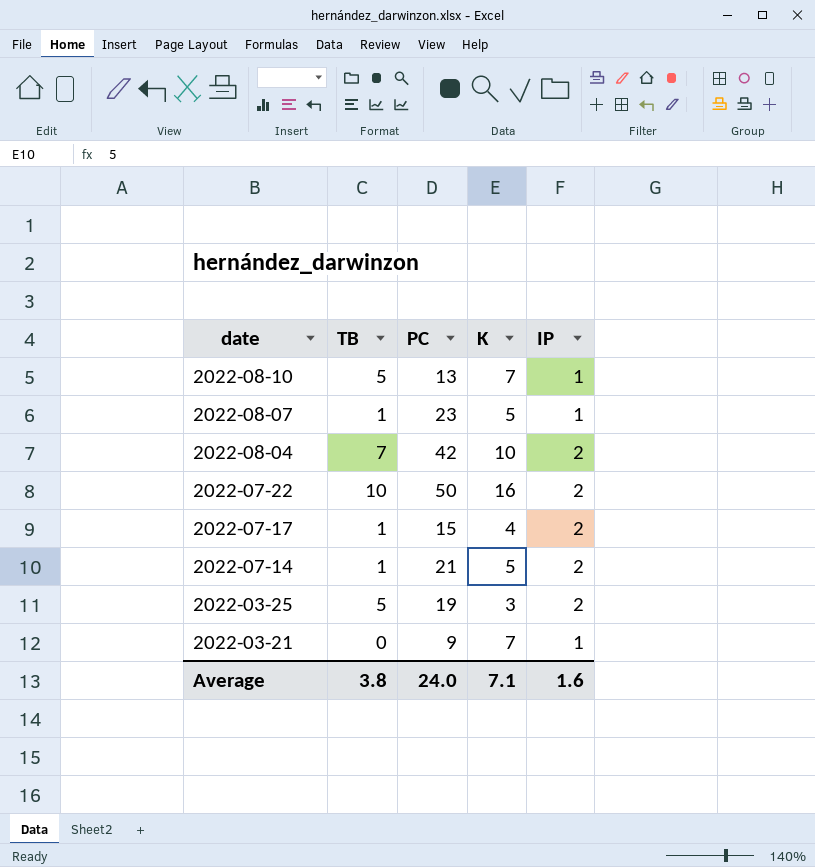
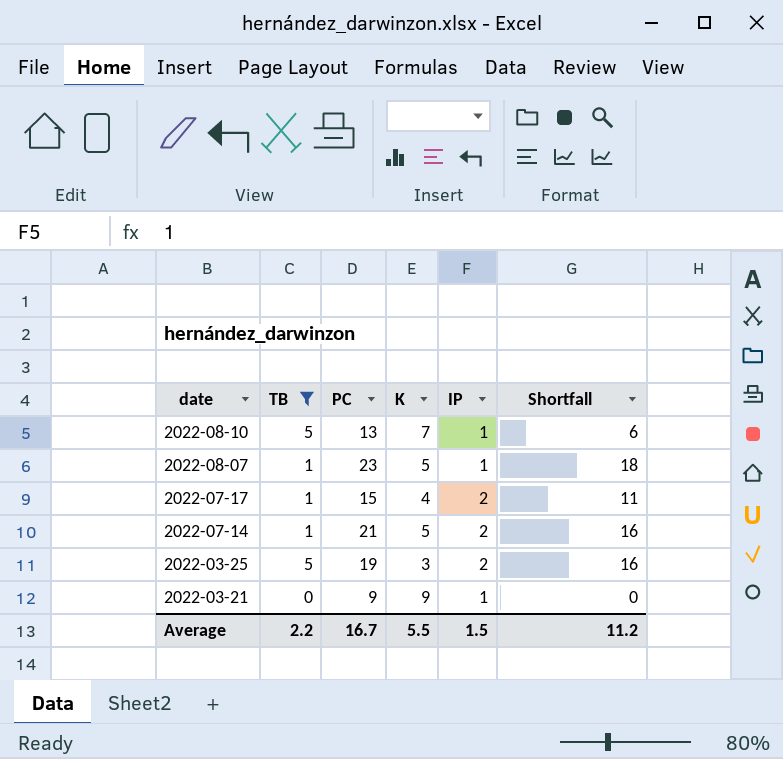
filter: none -> TB <= 5
column Shortfall | formula: none -> [PC] - [K]
2022-03-21 | K: 7 -> 9
Average | TB: 3.8 -> 2.2
Average | PC: 24.0 -> 16.7
Average | K: 7.1 -> 5.5
Average | IP: 1.6 -> 1.5

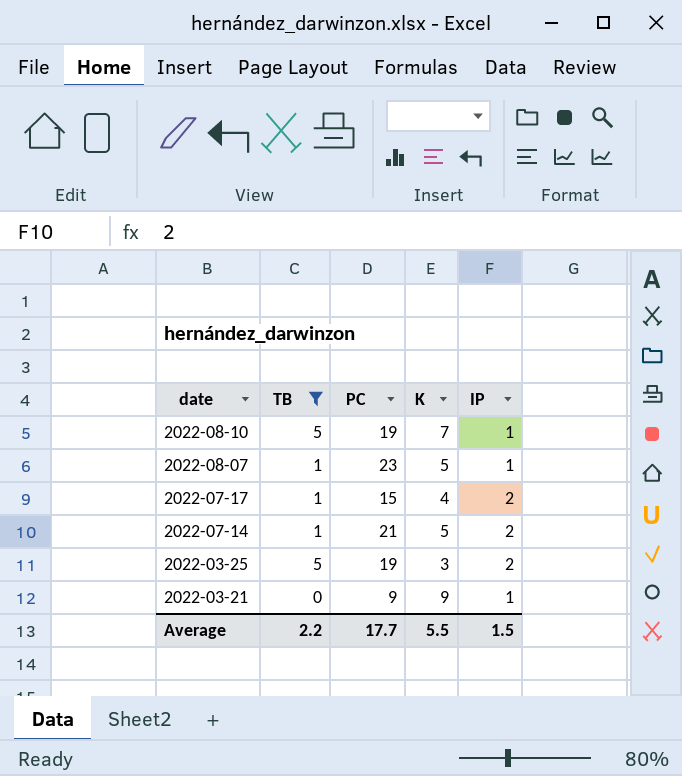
column Shortfall | formula: [PC] - [K] -> none
2022-08-10 | PC: 13 -> 19
Average | PC: 16.7 -> 17.7

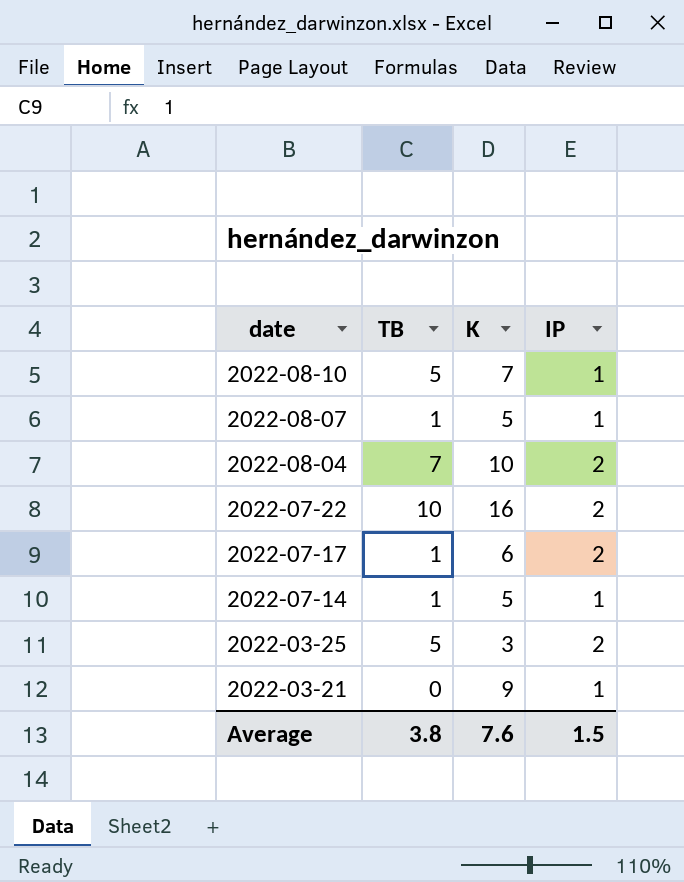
filter: TB <= 5 -> none
column PC | position: 3 -> none
2022-07-17 | K: 4 -> 6
2022-07-14 | IP: 2 -> 1
Average | TB: 2.2 -> 3.8
Average | K: 5.5 -> 7.6

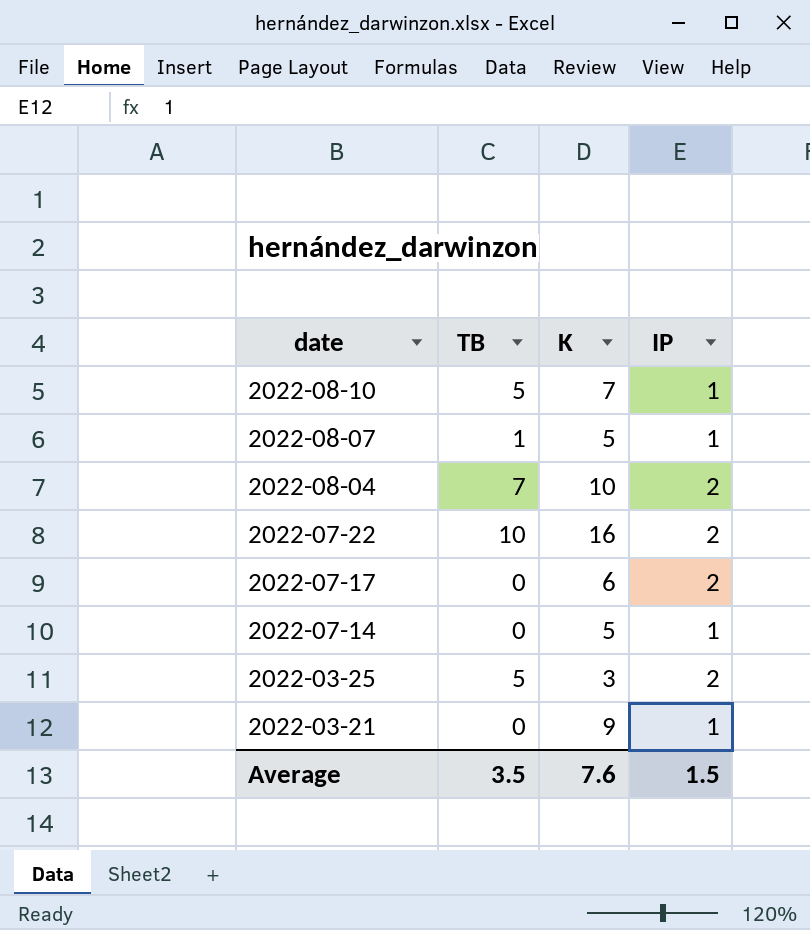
2022-07-17 | TB: 1 -> 0
2022-07-14 | TB: 1 -> 0
Average | TB: 3.8 -> 3.5

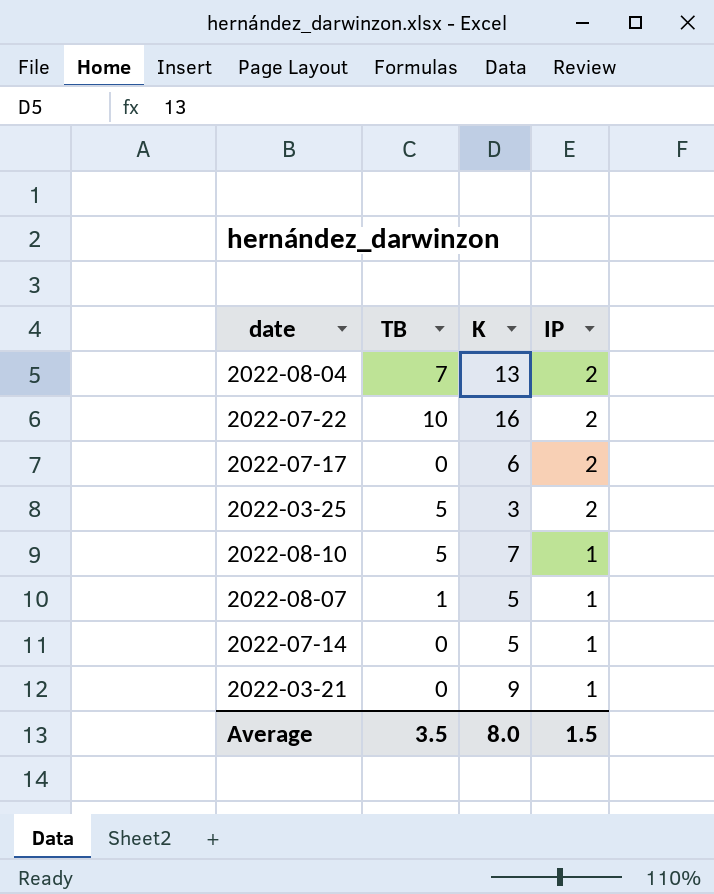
row order: date descending -> IP descending
2022-08-04 | K: 10 -> 13
Average | K: 7.6 -> 8.0

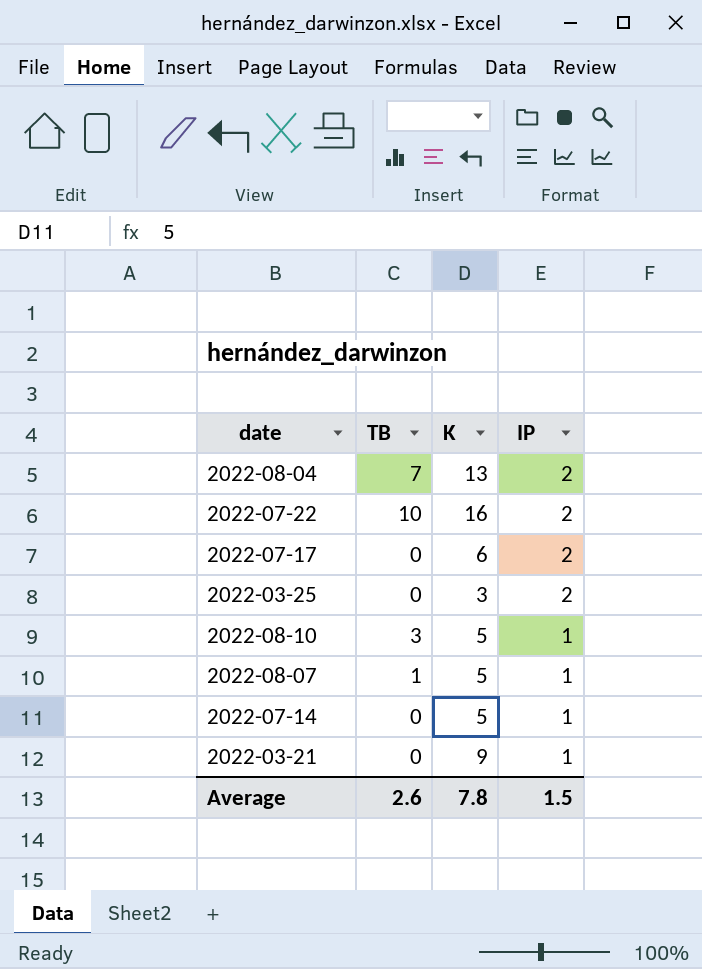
2022-03-25 | TB: 5 -> 0
2022-08-10 | TB: 5 -> 3
2022-08-10 | K: 7 -> 5
Average | TB: 3.5 -> 2.6
Average | K: 8.0 -> 7.8

